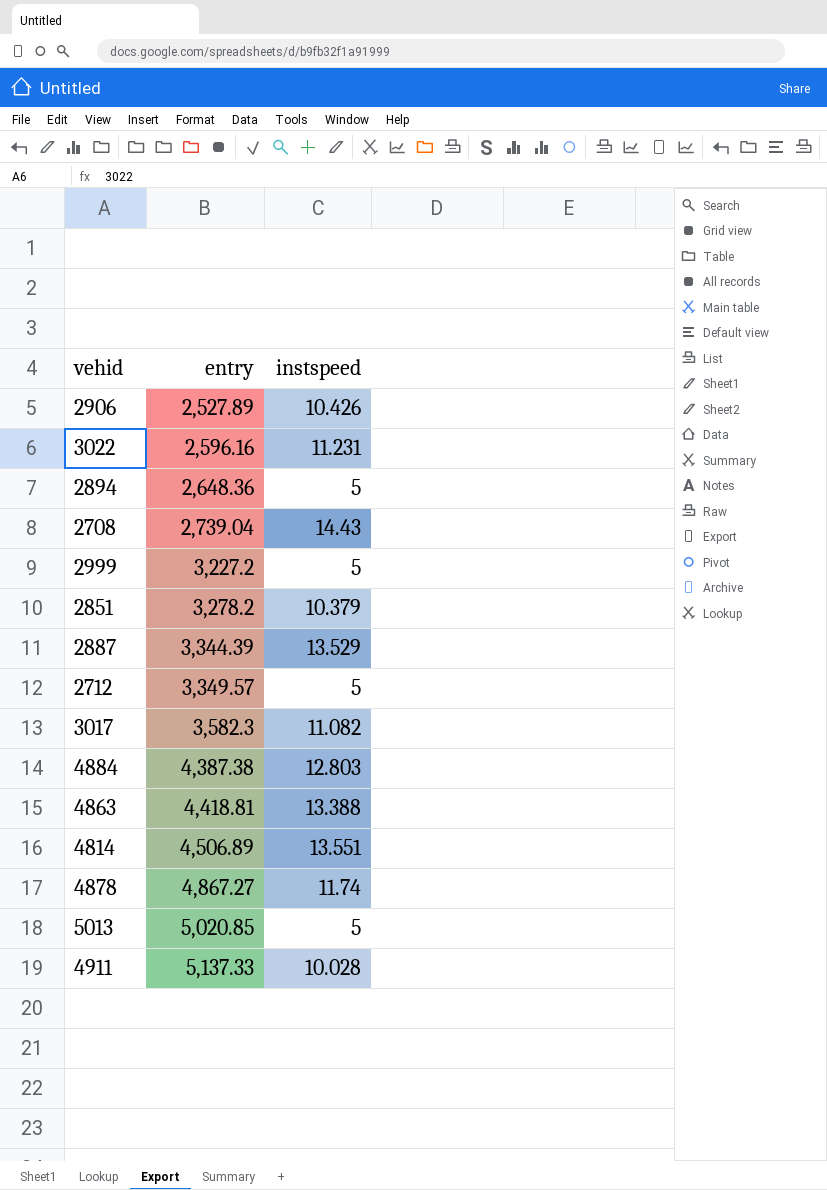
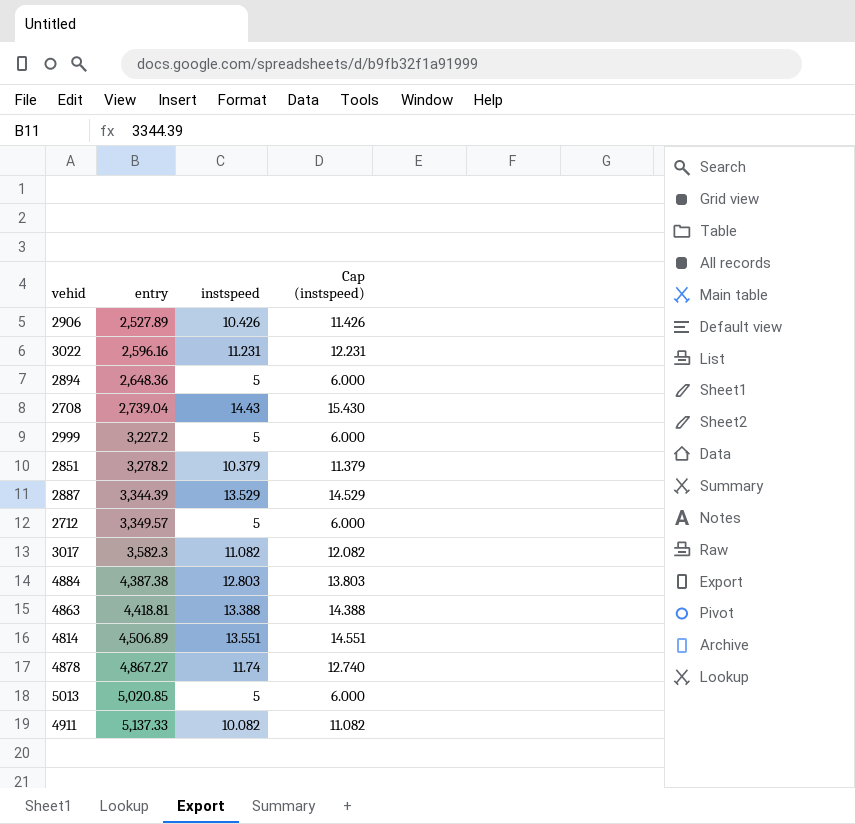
column Cap (instspeed) | formula: none -> [instspeed] + 1
4911 | instspeed: 10.028 -> 10.082

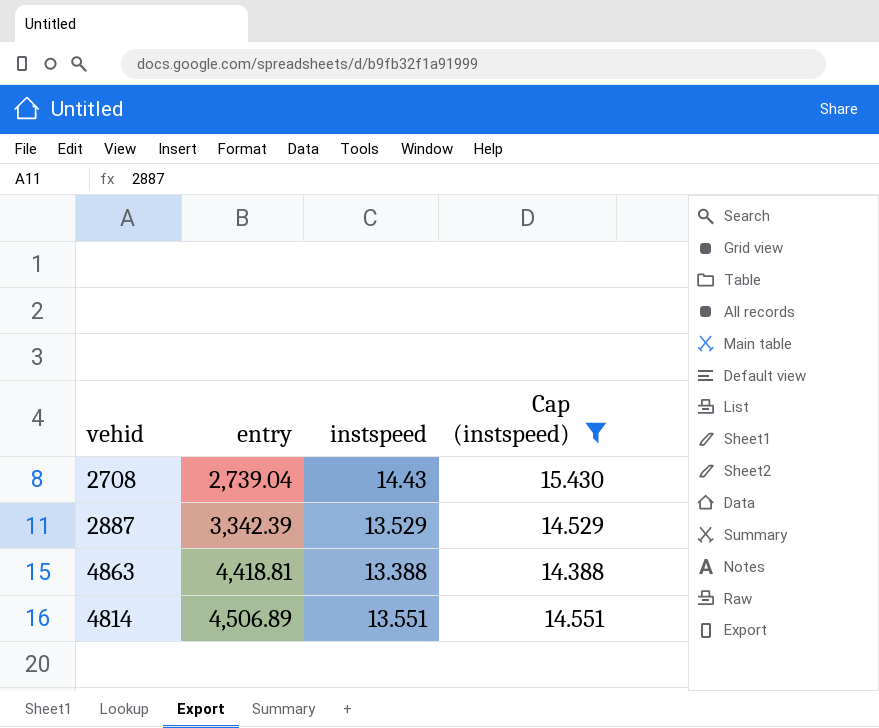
filter: none -> Cap (instspeed) >= 14.388
2887 | entry: 3,344.39 -> 3,342.39

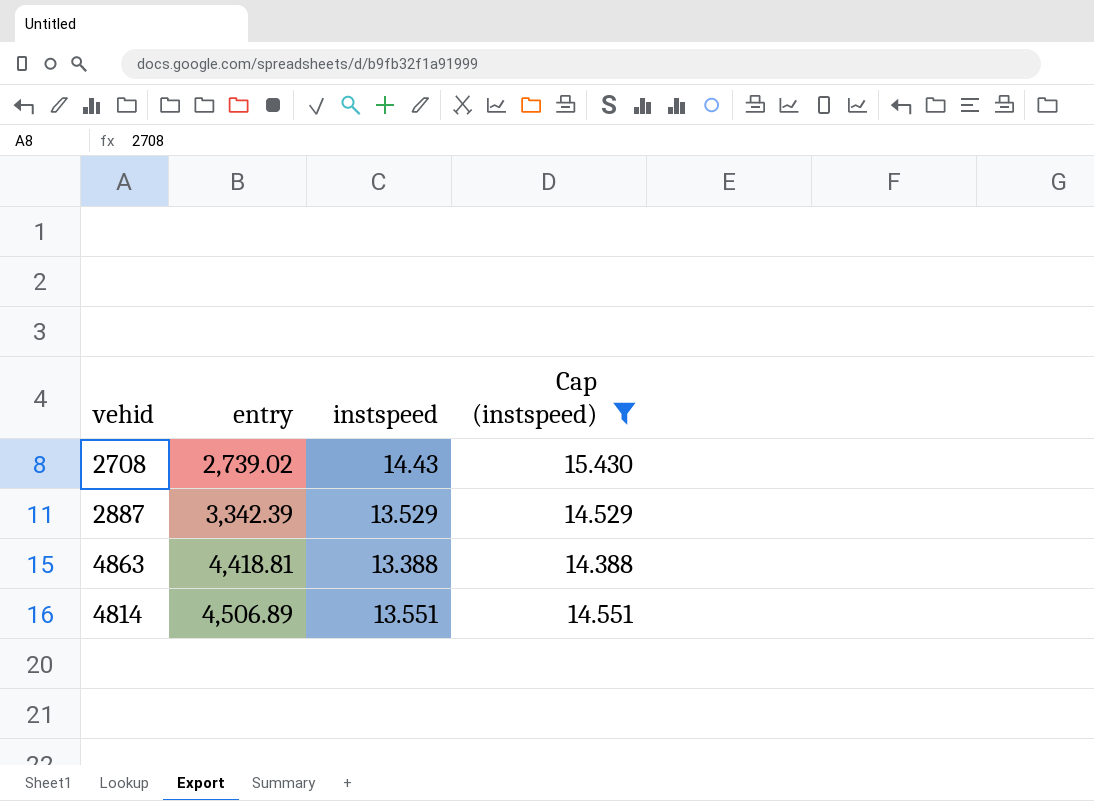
2708 | entry: 2,739.04 -> 2,739.02

